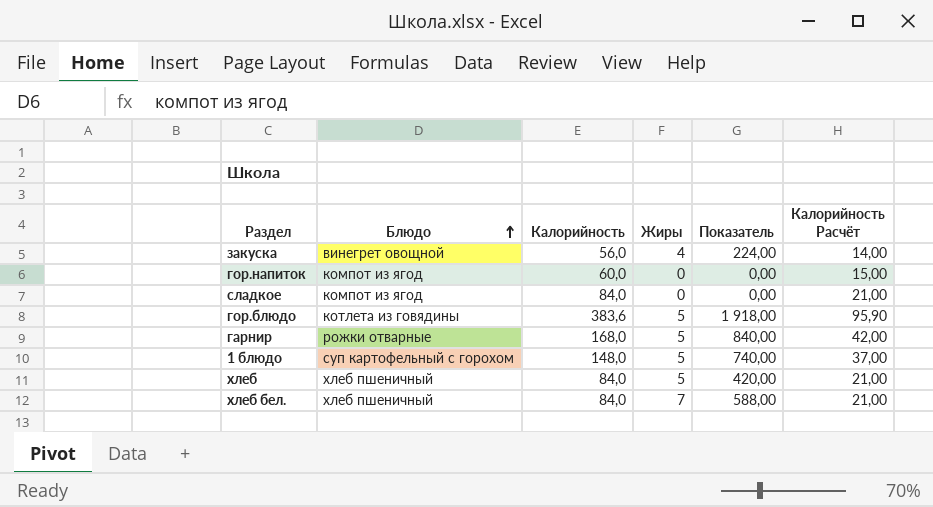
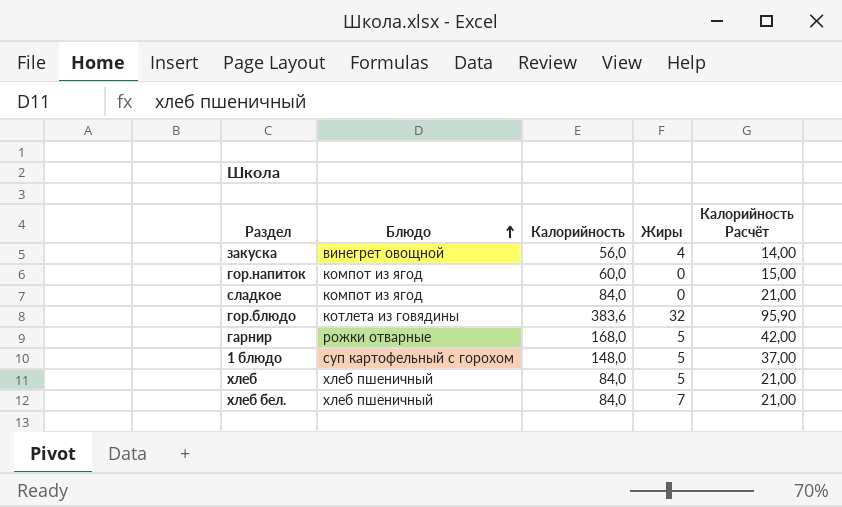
column Показатель | formula: [Калорийность] * [Жиры] -> none
гор.блюдо | Жиры: 5 -> 32

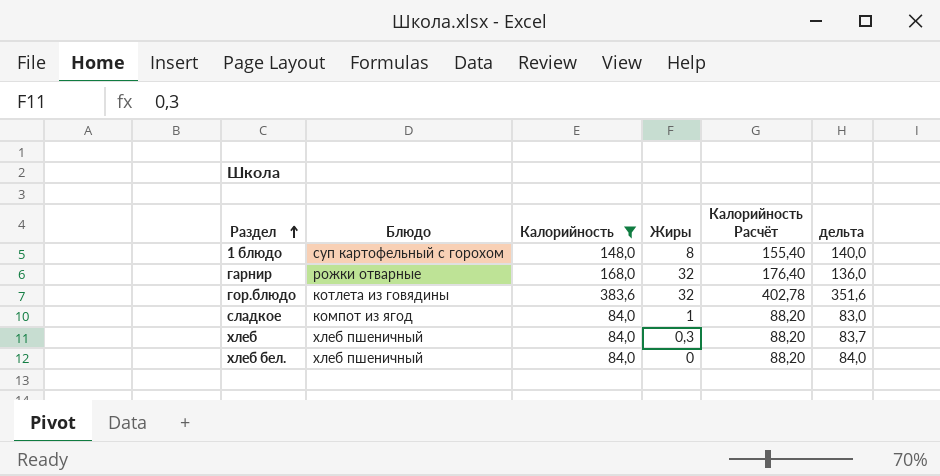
filter: none -> Калорийность >= 84,0
row order: Блюдо ascending -> Раздел ascending
column Калорийность Расчёт | formula: [Калорийность] * 0,25 -> [Калорийность] * 1,05
column дельта | formula: none -> [Калорийность] - [Жиры]
1 блюдо | Жиры: 5 -> 8
гарнир | Жиры: 5 -> 32
сладкое | Жиры: 0 -> 1
хлеб | Жиры: 5 -> 0,3
хлеб бел. | Жиры: 7 -> 0

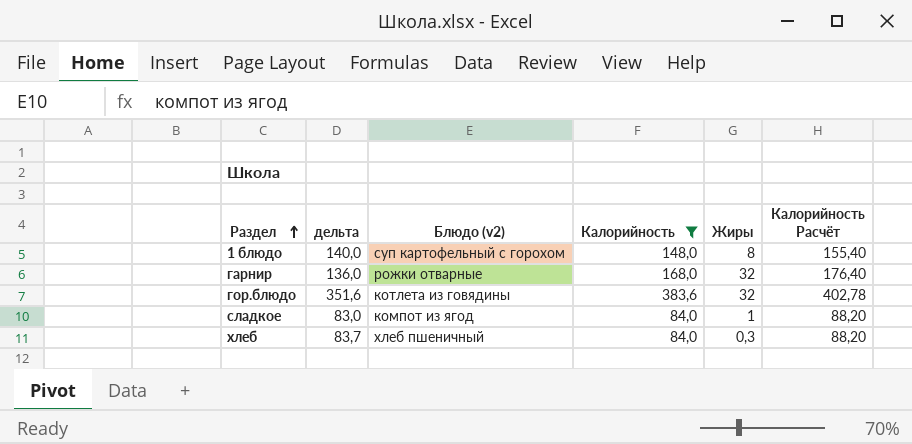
column дельта | position: 6 -> 2
column name: Блюдо -> Блюдо (v2)
row хлеб бел.: хлеб пшеничный | 84,0 | 0 | 88,20 | 84,0 -> none

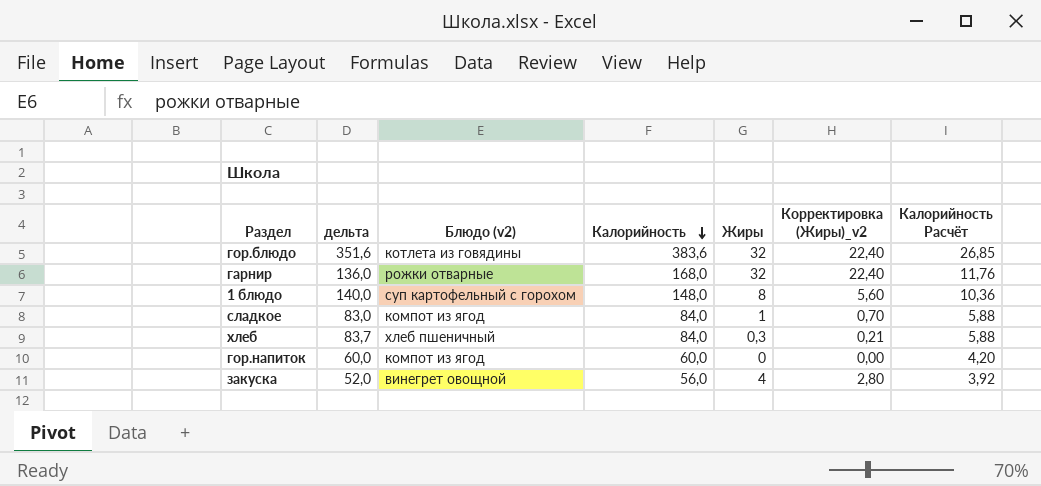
filter: Калорийность >= 84,0 -> none
row order: Раздел ascending -> Калорийность descending
column Корректировка (Жиры)_v2 | formula: none -> [Жиры] * 0,7
column Калорийность Расчёт | formula: [Калорийность] * 1,05 -> [Калорийность] * 0,07

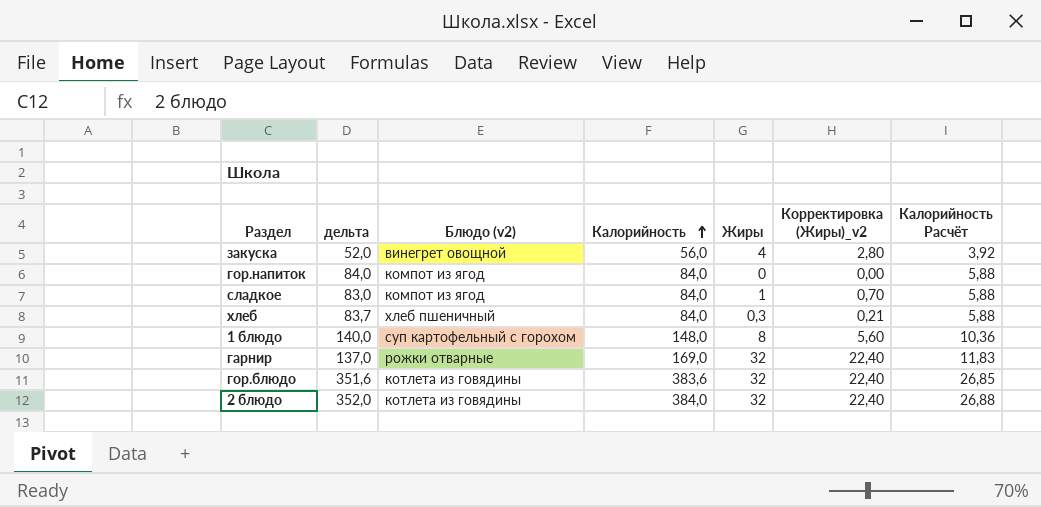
row order: Калорийность descending -> Калорийность ascending
гор.напиток | дельта: 60,0 -> 84,0
гор.напиток | Калорийность: 60,0 -> 84,0
гор.напиток | Калорийность Расчёт: 4,20 -> 5,88
гарнир | дельта: 136,0 -> 137,0
гарнир | Калорийность: 168,0 -> 169,0
гарнир | Калорийность Расчёт: 11,76 -> 11,83
row 2 блюдо: none -> 352,0 | котлета из говядины | 384,0 | 32 | 22,40 | 26,88

